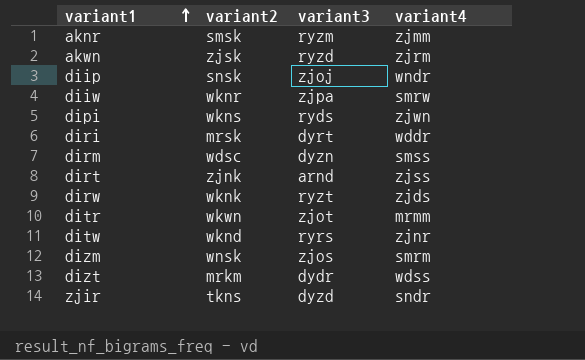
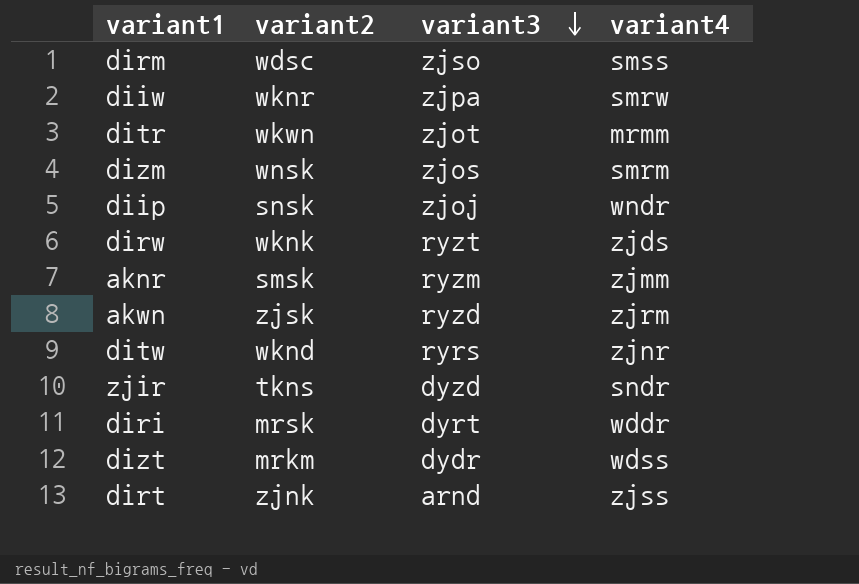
row order: variant1 ascending -> variant3 descending
row dipi: wkns | ryds | zjwn -> none
dirm | variant3: dyzn -> zjso

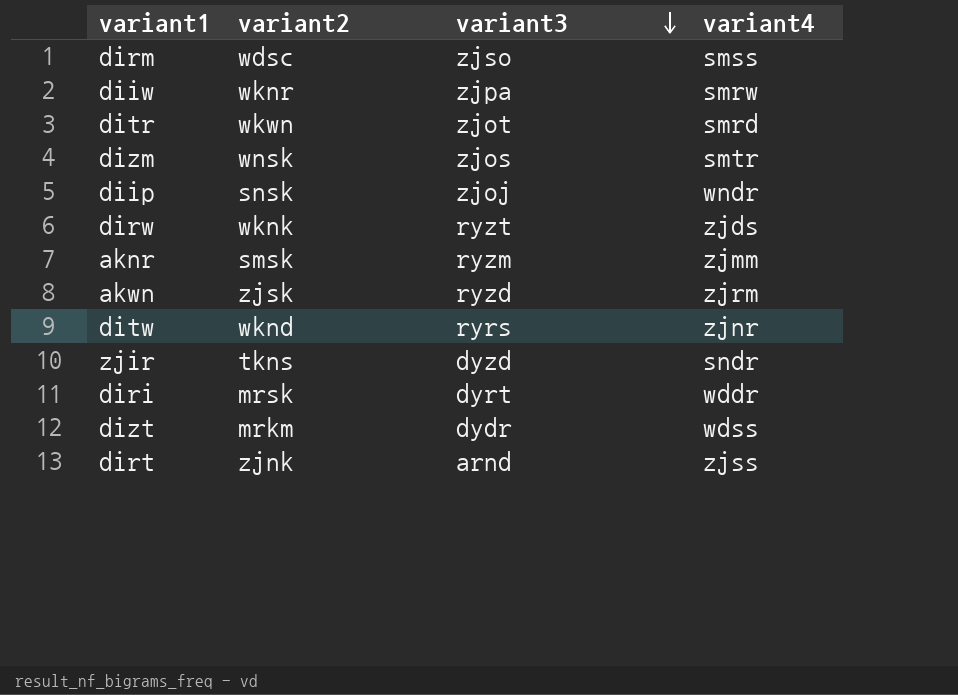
ditr | variant4: mrmm -> smrd
dizm | variant4: smrm -> smtr

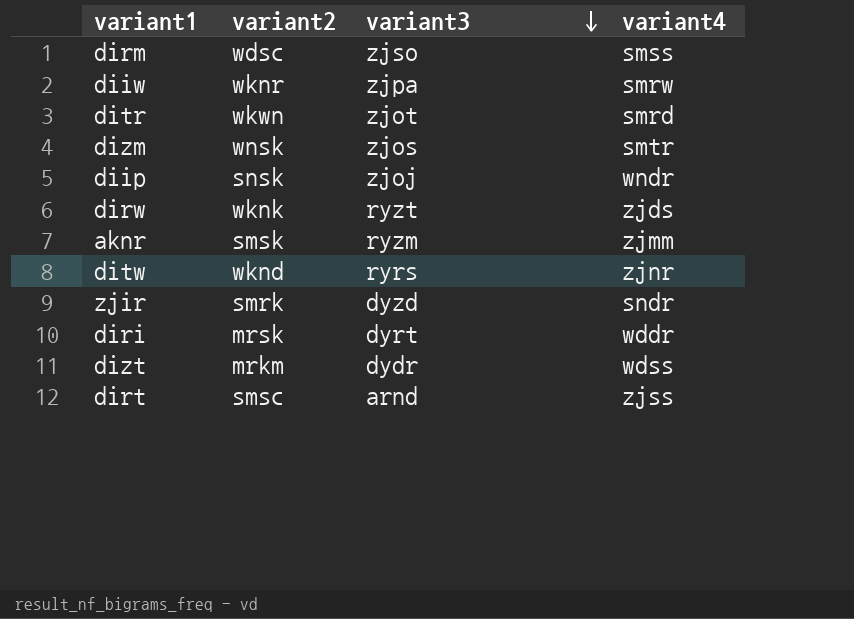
row akwn: zjsk | ryzd | zjrm -> none
zjir | variant2: tkns -> smrk
dirt | variant2: zjnk -> smsc

